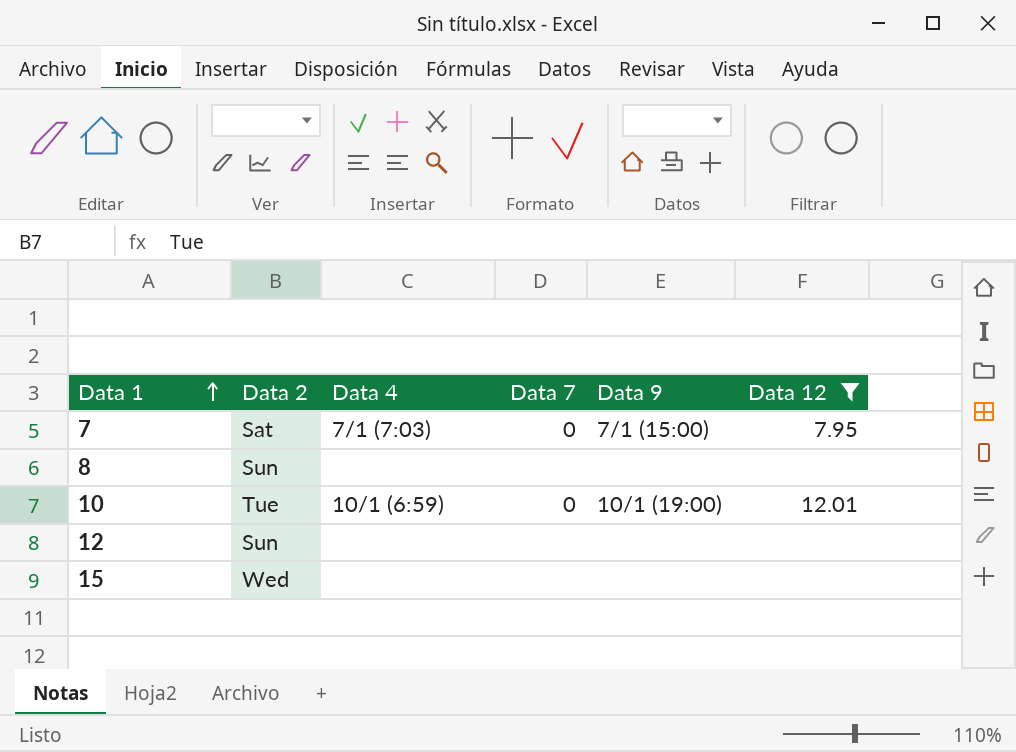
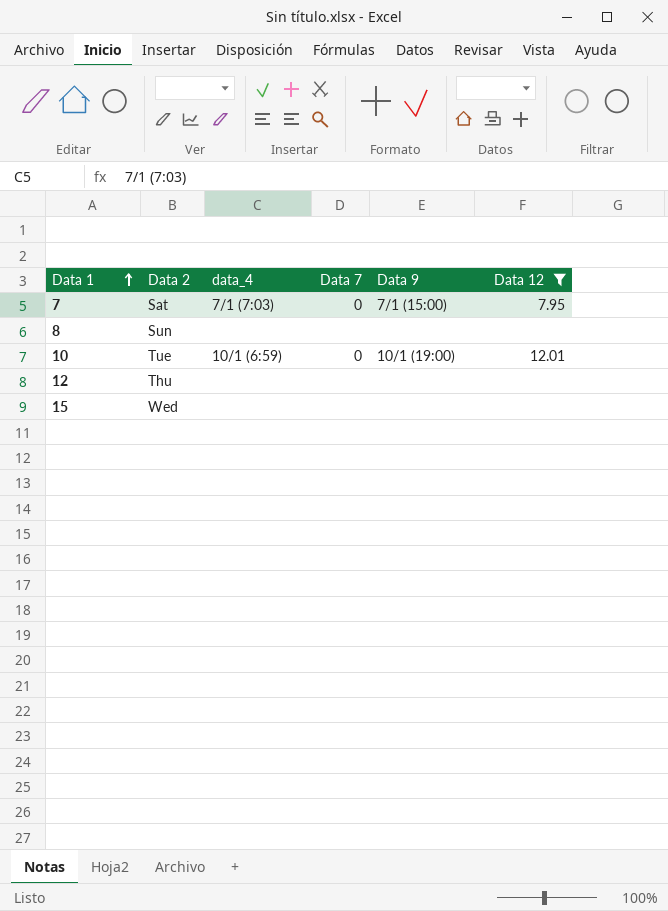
column name: Data 4 -> data_4
12 | Data 2: Sun -> Thu

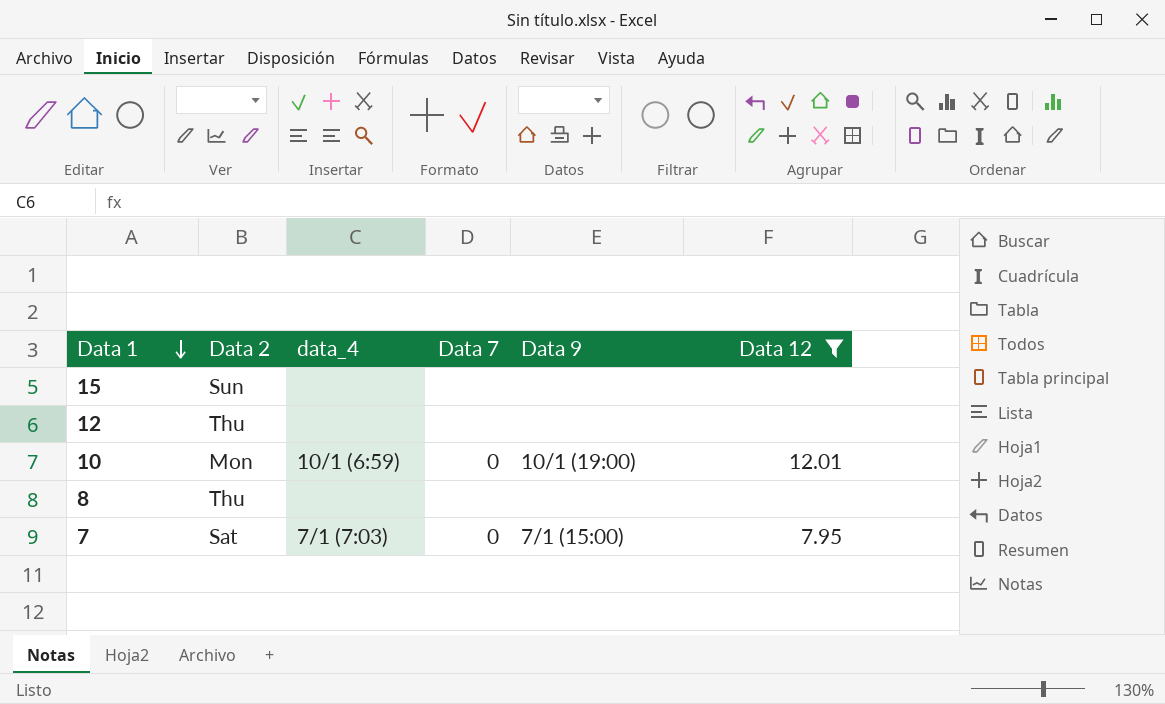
row order: Data 1 ascending -> Data 1 descending
15 | Data 2: Wed -> Sun
10 | Data 2: Tue -> Mon
8 | Data 2: Sun -> Thu

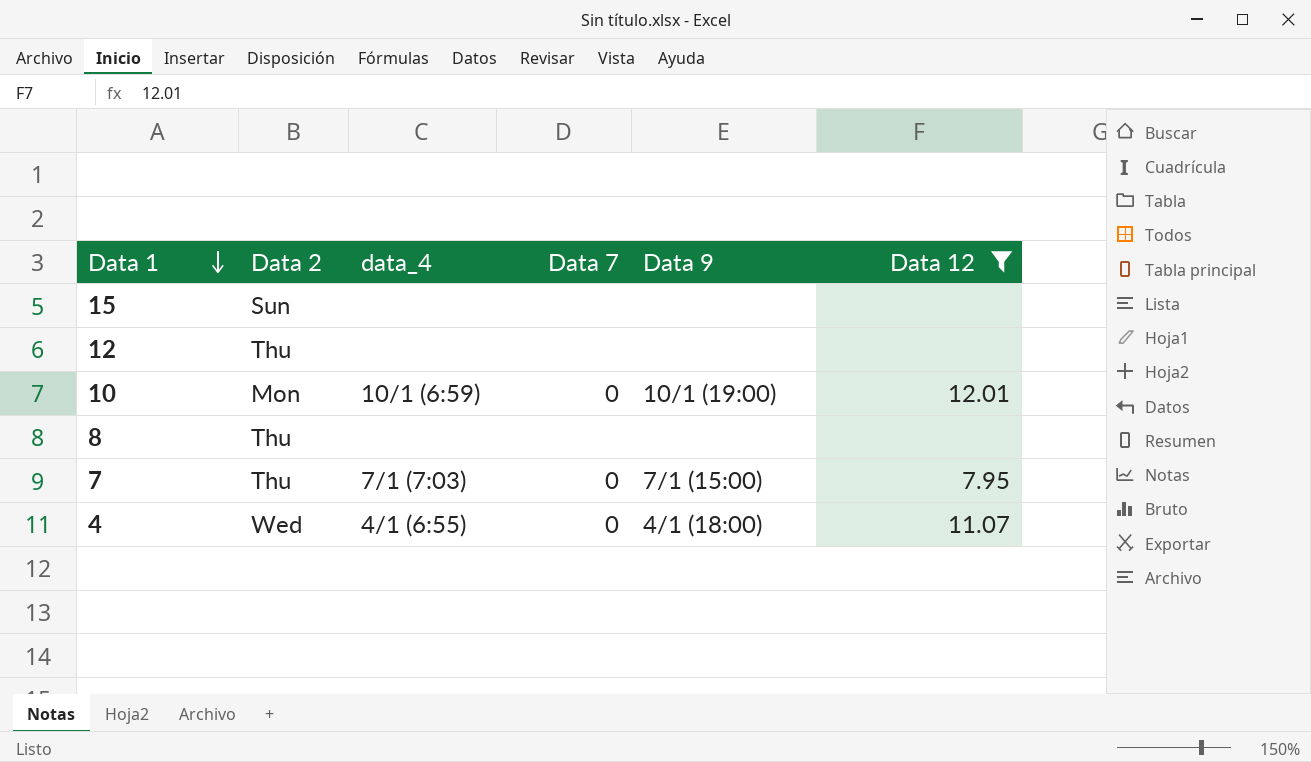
7 | Data 2: Sat -> Thu
row 4: none -> Wed | 4/1 (6:55) | 0 | 4/1 (18:00) | 11.07

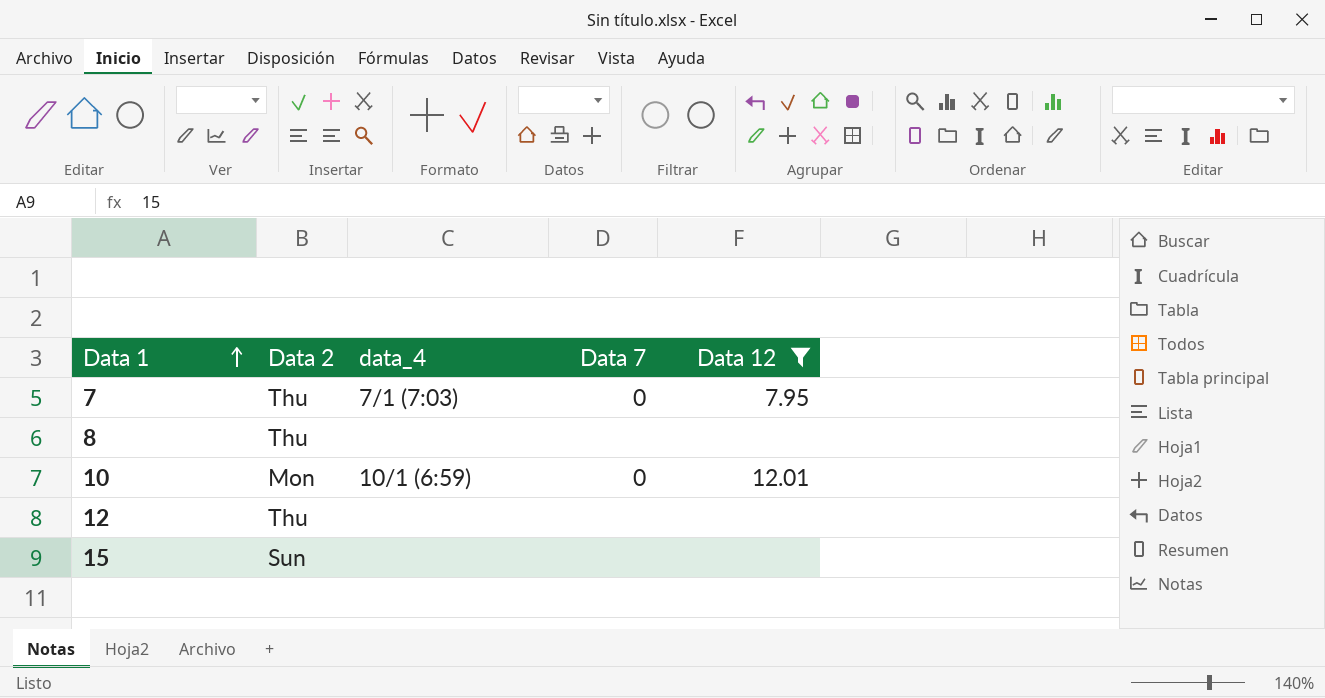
row order: Data 1 descending -> Data 1 ascending
column Data 9 | position: 5 -> none
row 4: Wed | 4/1 (6:55) | 0 | 4/1 (18:00) | 11.07 -> none

